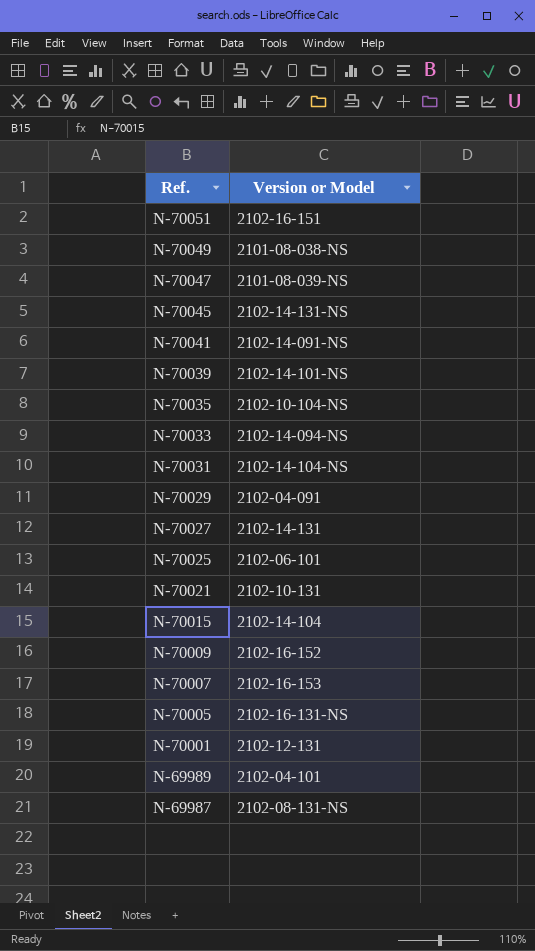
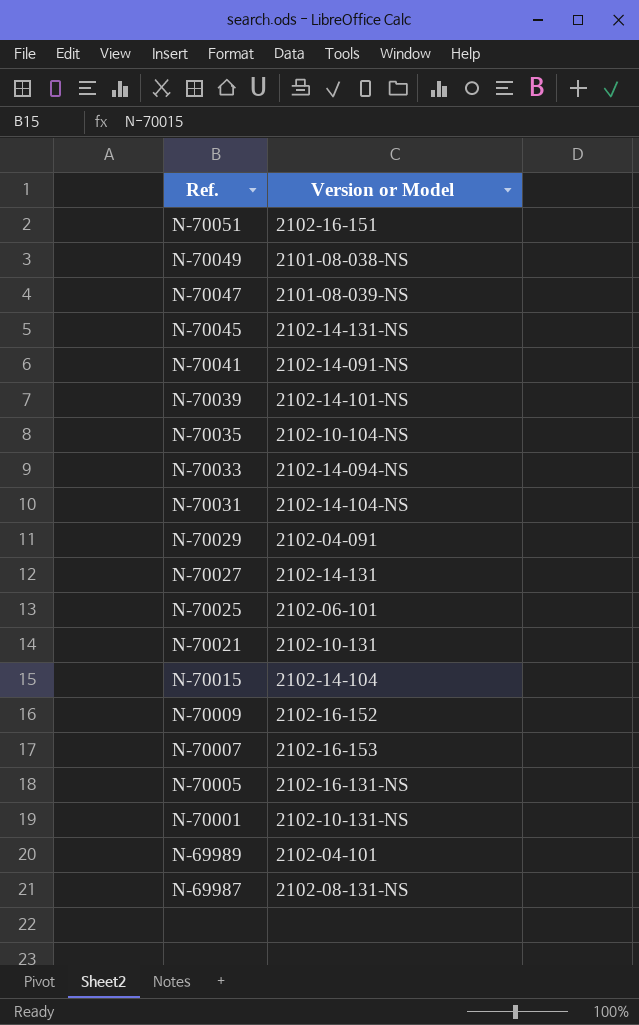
N-70001 | Version or Model: 2102-12-131 -> 2102-10-131-NS

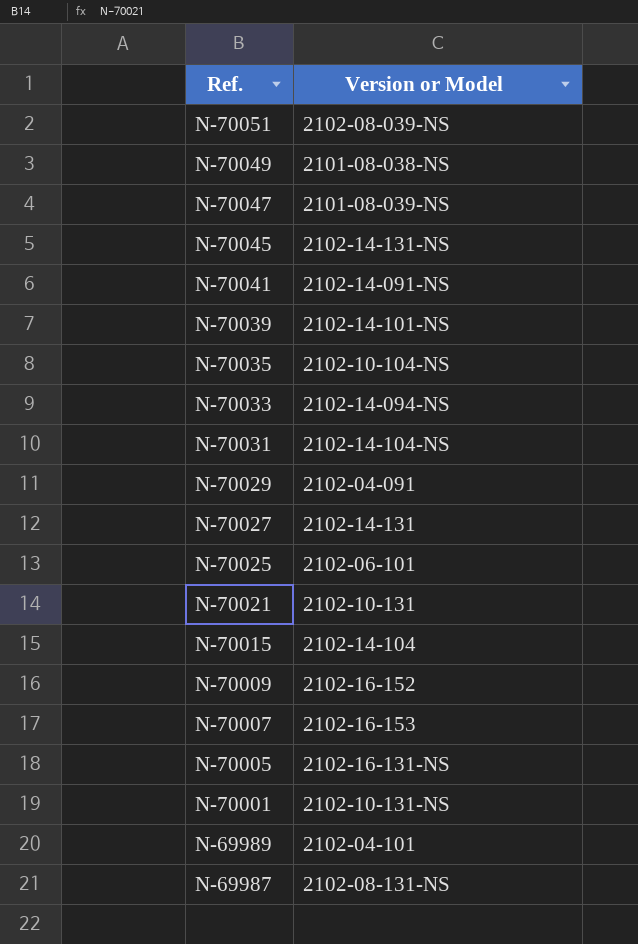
N-70051 | Version or Model: 2102-16-151 -> 2102-08-039-NS

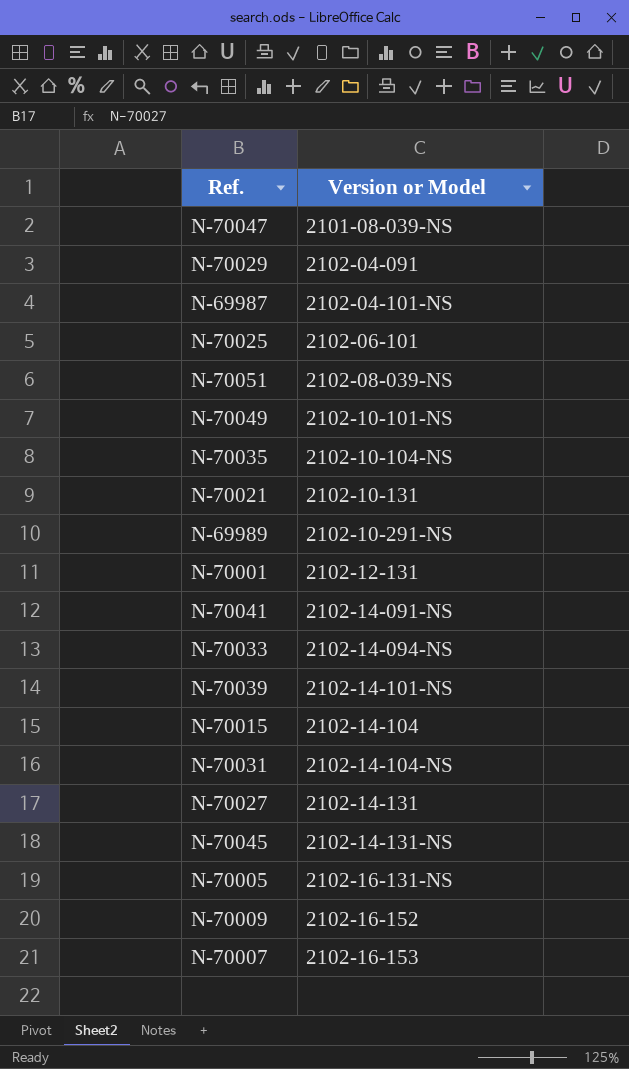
row order: Ref. descending -> Version or Model ascending
N-69987 | Version or Model: 2102-08-131-NS -> 2102-04-101-NS
N-70049 | Version or Model: 2101-08-038-NS -> 2102-10-101-NS
N-69989 | Version or Model: 2102-04-101 -> 2102-10-291-NS
N-70001 | Version or Model: 2102-10-131-NS -> 2102-12-131

